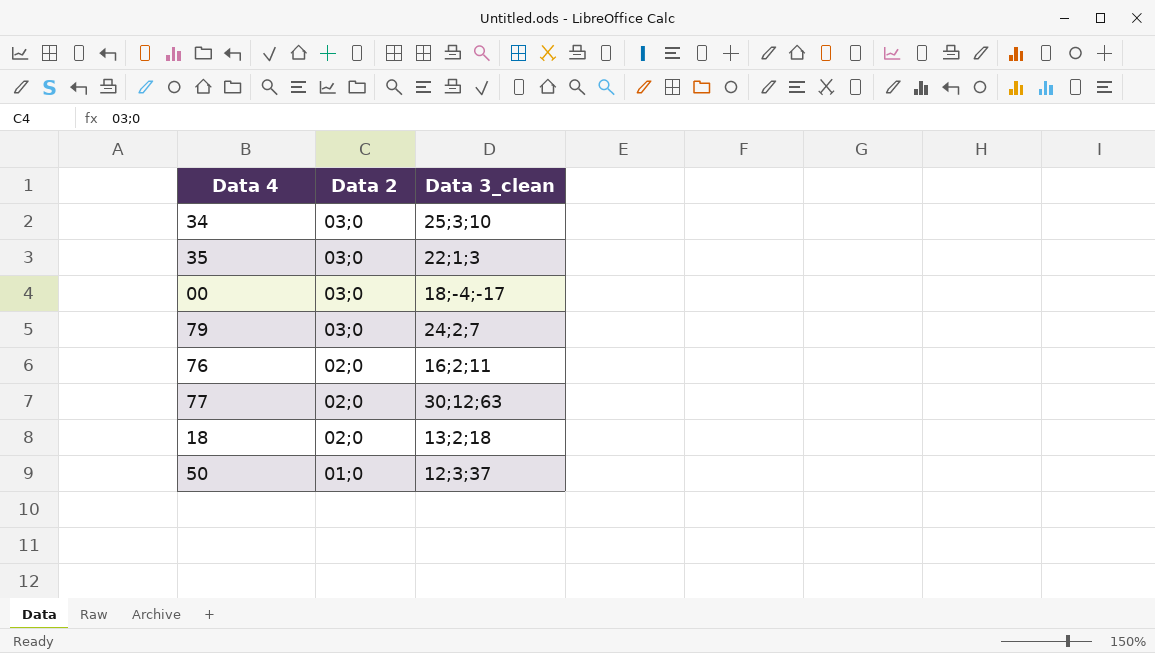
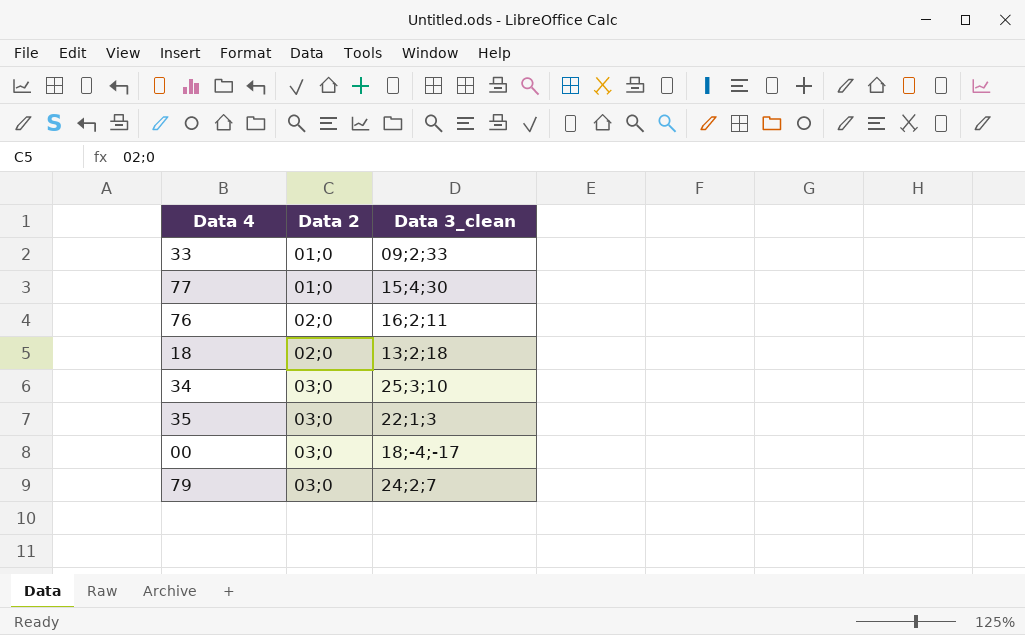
row order: Data 2 descending -> Data 2 ascending
row 50: 01;0 | 12;3;37 -> none
row 33: none -> 01;0 | 09;2;33
77 | Data 2: 02;0 -> 01;0
77 | Data 3_clean: 30;12;63 -> 15;4;30

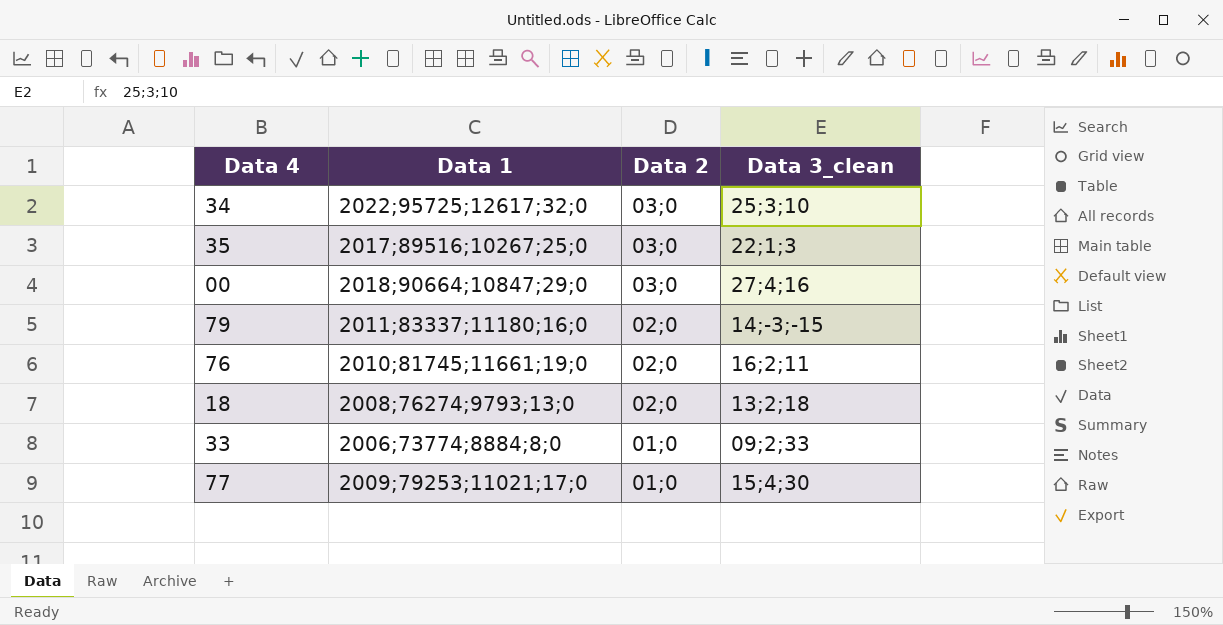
row order: Data 2 ascending -> Data 2 descending
column Data 1 | position: none -> 2
00 | Data 3_clean: 18;-4;-17 -> 27;4;16
79 | Data 2: 03;0 -> 02;0
79 | Data 3_clean: 24;2;7 -> 14;-3;-15

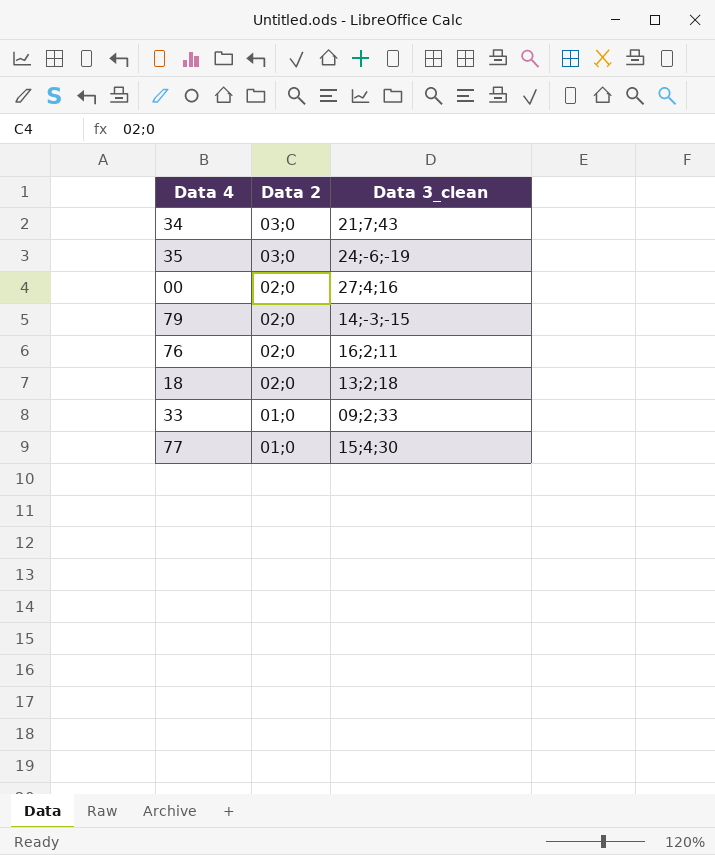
column Data 1 | position: 2 -> none
34 | Data 3_clean: 25;3;10 -> 21;7;43
35 | Data 3_clean: 22;1;3 -> 24;-6;-19
00 | Data 2: 03;0 -> 02;0

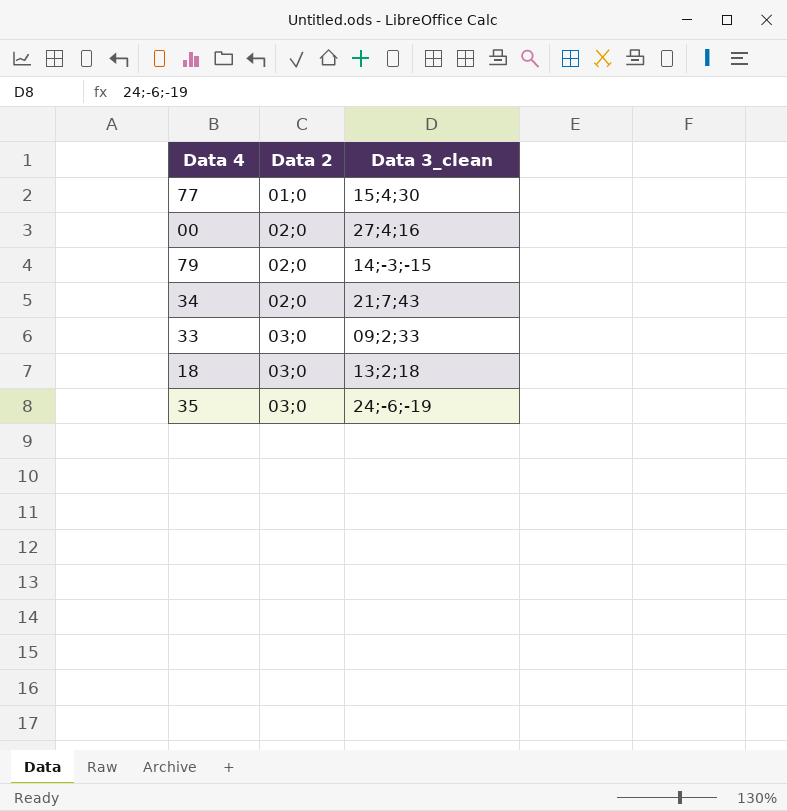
row order: Data 2 descending -> Data 2 ascending
row 76: 02;0 | 16;2;11 -> none
34 | Data 2: 03;0 -> 02;0
33 | Data 2: 01;0 -> 03;0
18 | Data 2: 02;0 -> 03;0

